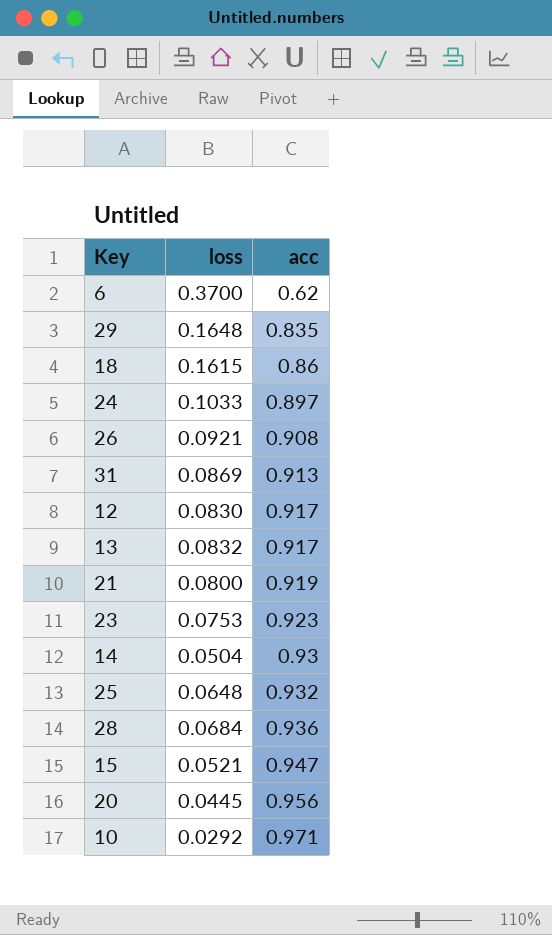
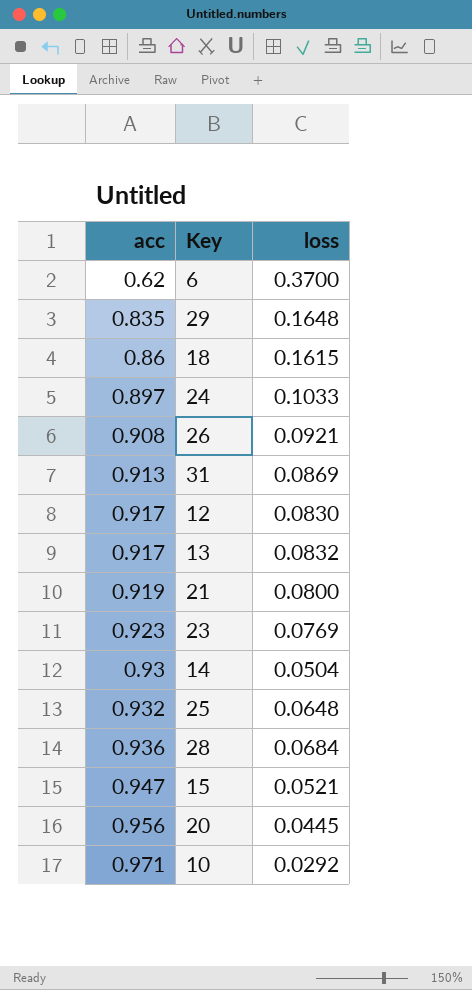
column acc | position: 3 -> 1
23 | loss: 0.0753 -> 0.0769

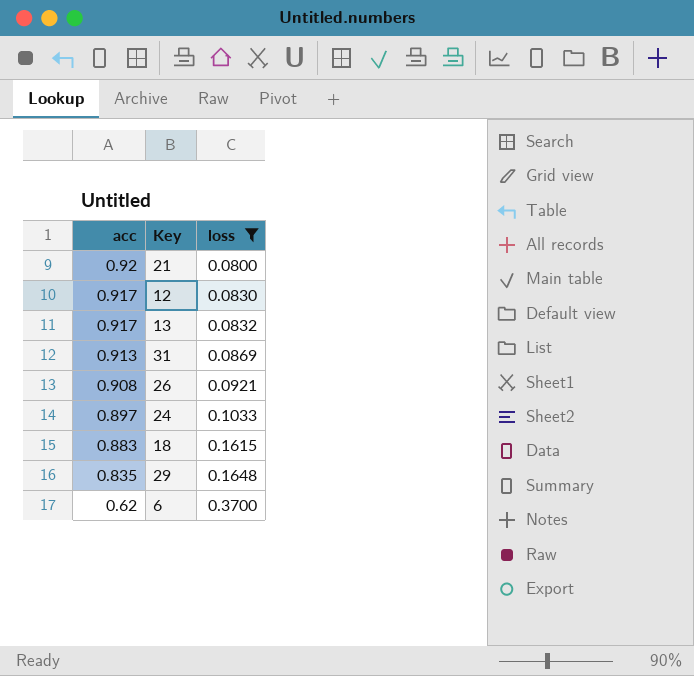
filter: none -> loss >= 0.0800
row order: acc ascending -> acc descending
21 | acc: 0.919 -> 0.92
18 | acc: 0.86 -> 0.883

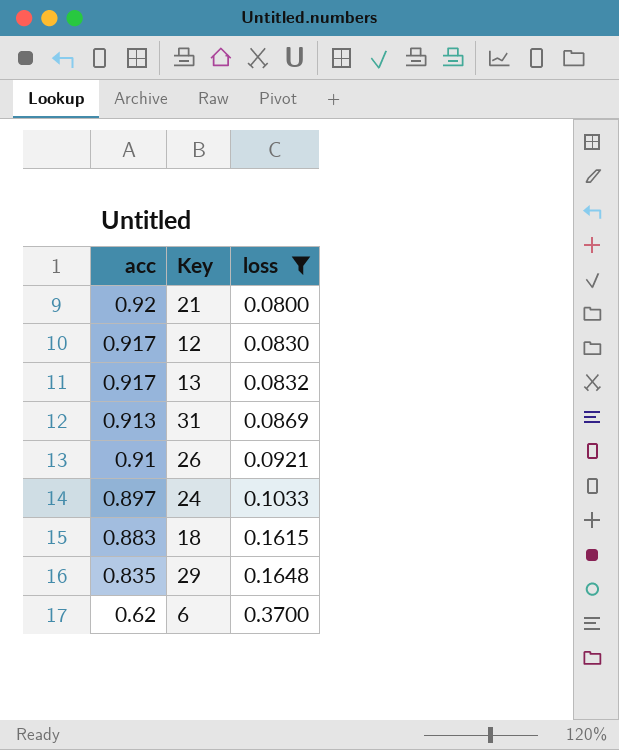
26 | acc: 0.908 -> 0.91

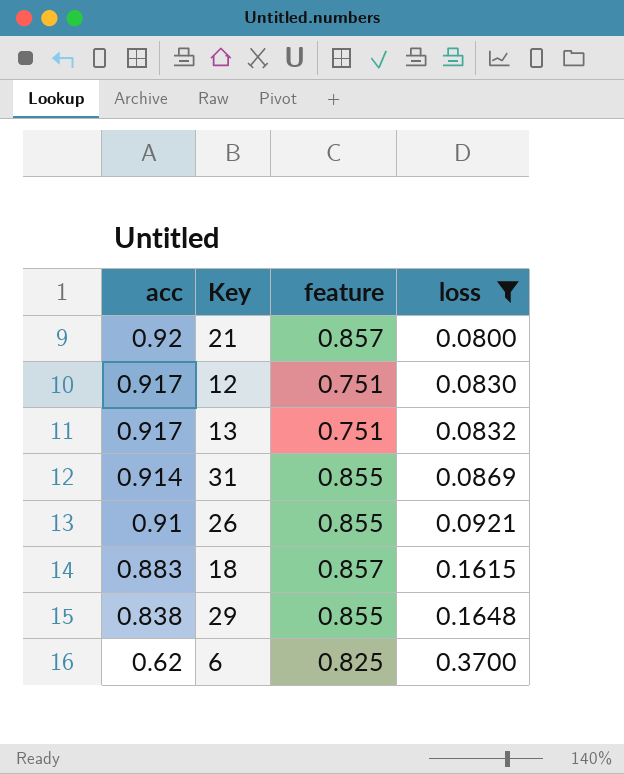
column feature | position: none -> 3
row 24: 0.897 | 0.1033 -> none
31 | acc: 0.913 -> 0.914
29 | acc: 0.835 -> 0.838

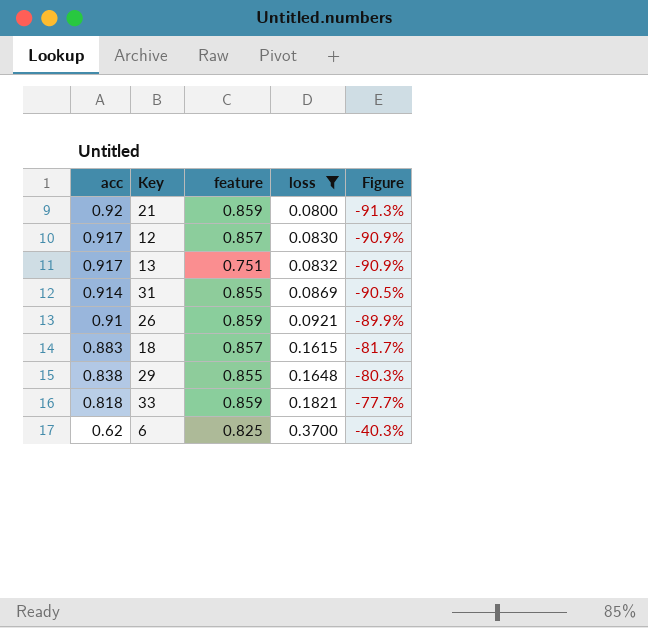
column Figure | formula: none -> ([loss] - [acc]) / [acc]
21 | feature: 0.857 -> 0.859
12 | feature: 0.751 -> 0.857
26 | feature: 0.855 -> 0.859
row 33: none -> 0.818 | 0.859 | 0.1821 | -77.7%

